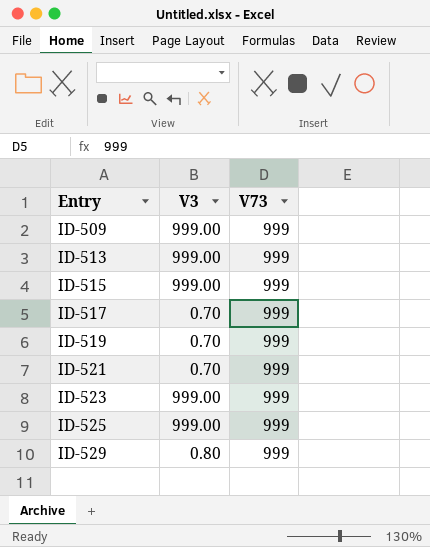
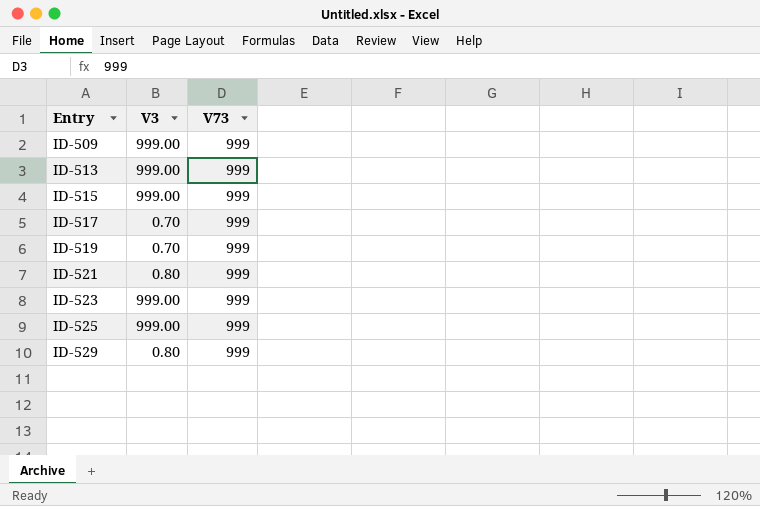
ID-521 | V3: 0.70 -> 0.80

